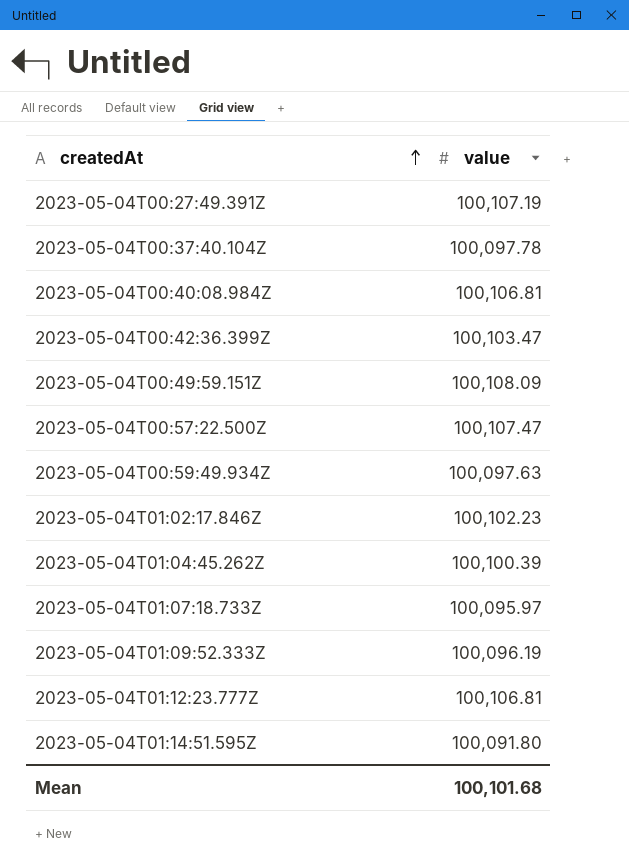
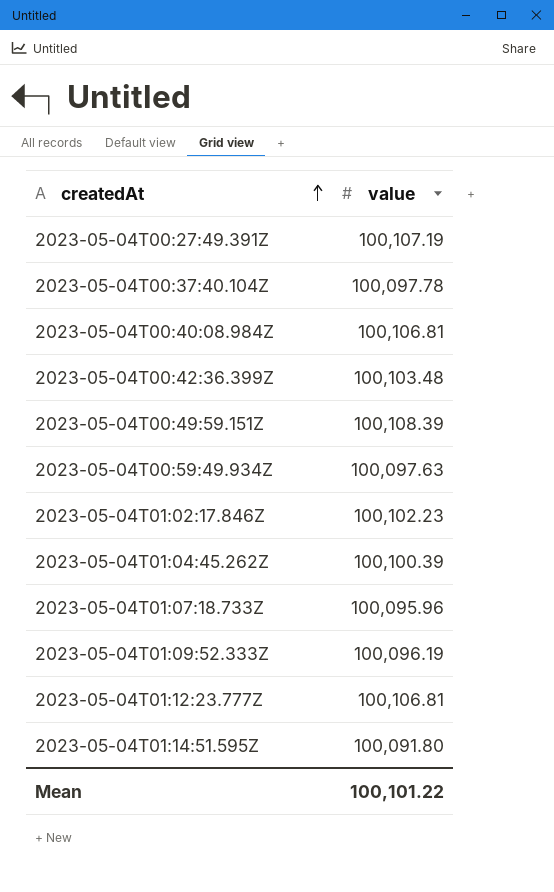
row 2023-05-04T00:57:22.500Z: 100,107.47 -> none
2023-05-04T00:42:36.399Z | value: 100,103.47 -> 100,103.48
2023-05-04T00:49:59.151Z | value: 100,108.09 -> 100,108.39
2023-05-04T01:07:18.733Z | value: 100,095.97 -> 100,095.96
Mean | value: 100,101.68 -> 100,101.22

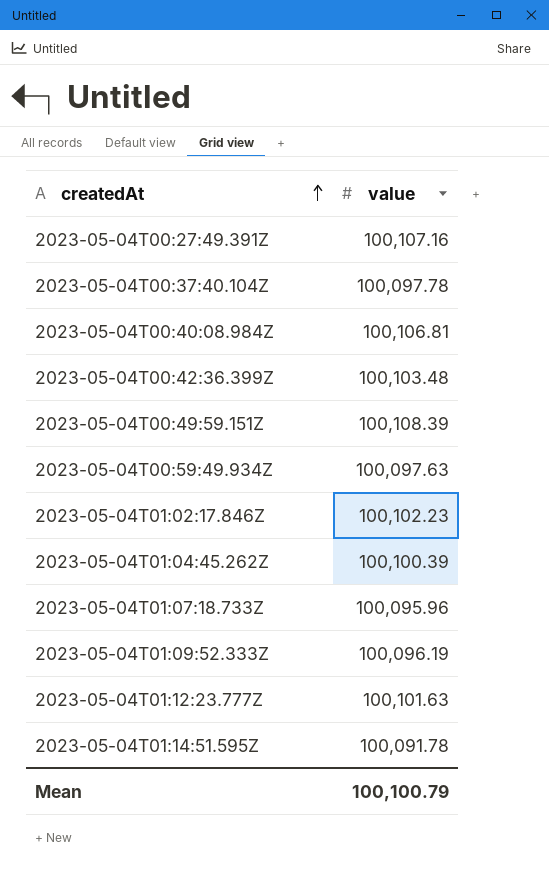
2023-05-04T00:27:49.391Z | value: 100,107.19 -> 100,107.16
2023-05-04T01:12:23.777Z | value: 100,106.81 -> 100,101.63
2023-05-04T01:14:51.595Z | value: 100,091.80 -> 100,091.78
Mean | value: 100,101.22 -> 100,100.79

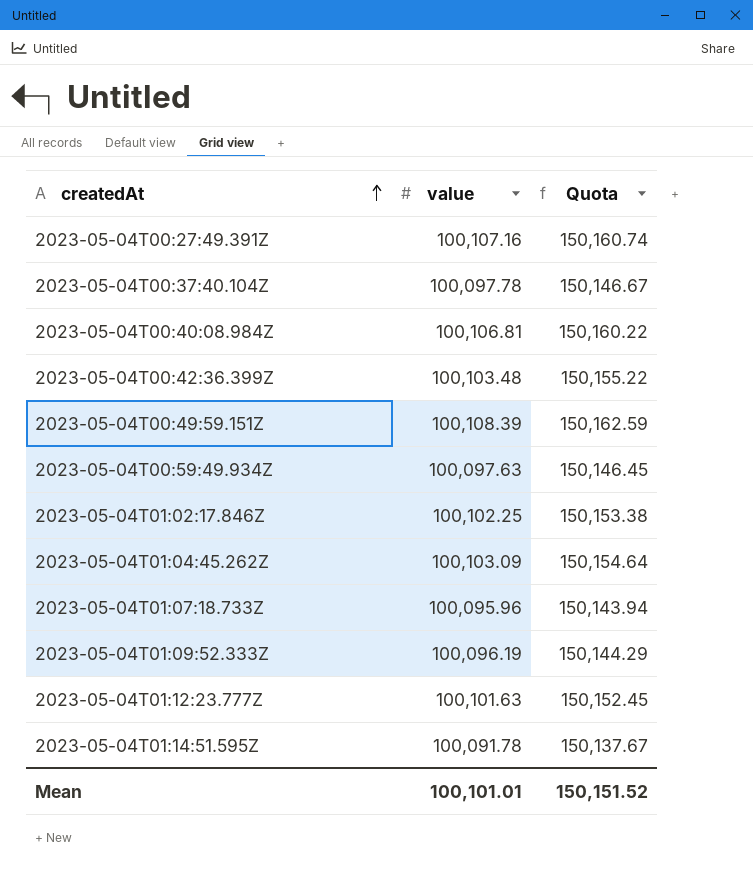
column Quota | formula: none -> [value] * 1.5
2023-05-04T01:02:17.846Z | value: 100,102.23 -> 100,102.25
2023-05-04T01:04:45.262Z | value: 100,100.39 -> 100,103.09
Mean | value: 100,100.79 -> 100,101.01

